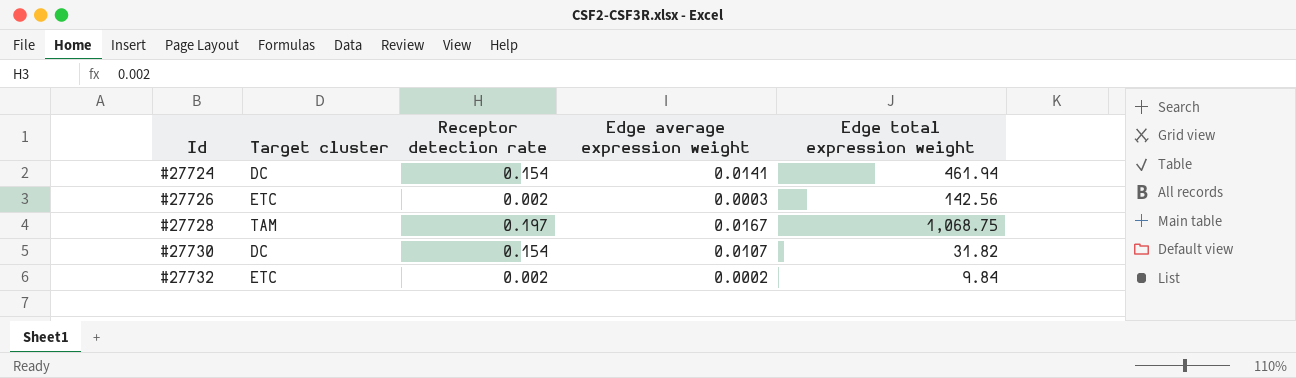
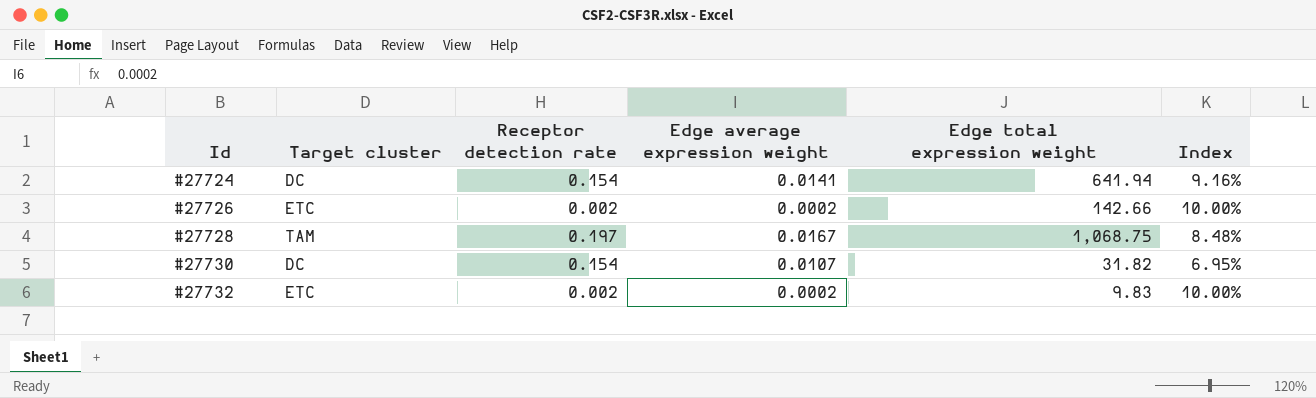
column Index | formula: none -> [Edge average expression weight] / [Receptor detection rate]
#27724 | Edge total expression weight: 461.94 -> 641.94
#27726 | Edge average expression weight: 0.0003 -> 0.0002
#27726 | Edge total expression weight: 142.56 -> 142.66
#27732 | Edge total expression weight: 9.84 -> 9.83

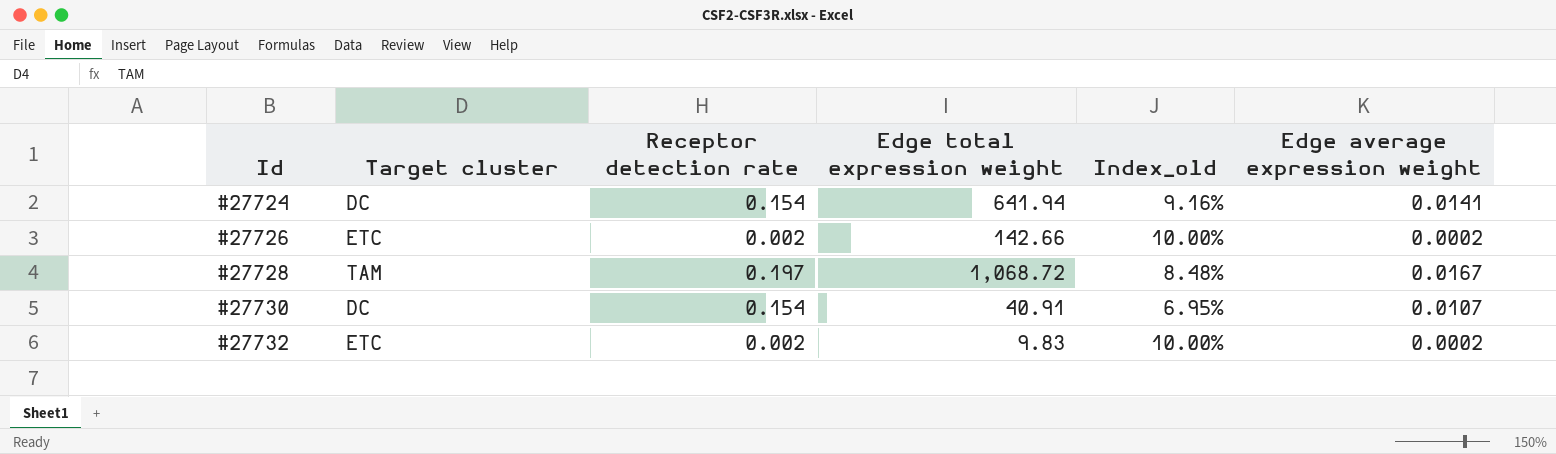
column name: Index -> Index_old
column Edge average expression weight | position: 4 -> 6
#27728 | Edge total expression weight: 1,068.75 -> 1,068.72
#27730 | Edge total expression weight: 31.82 -> 40.91

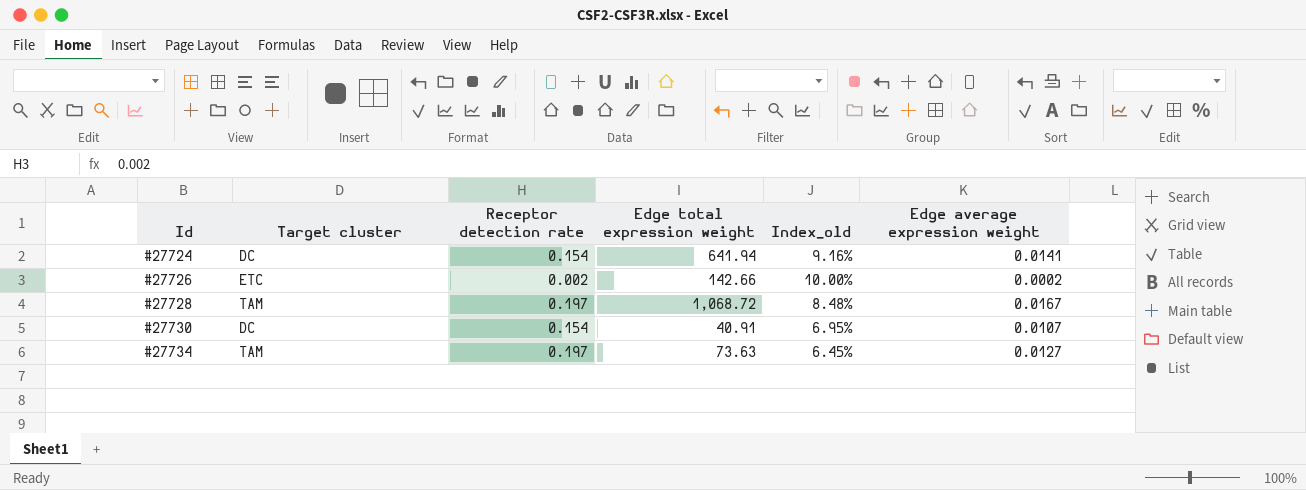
row #27732: ETC | 0.002 | 9.83 | 10.00% | 0.0002 -> none
row #27734: none -> TAM | 0.197 | 73.63 | 6.45% | 0.0127

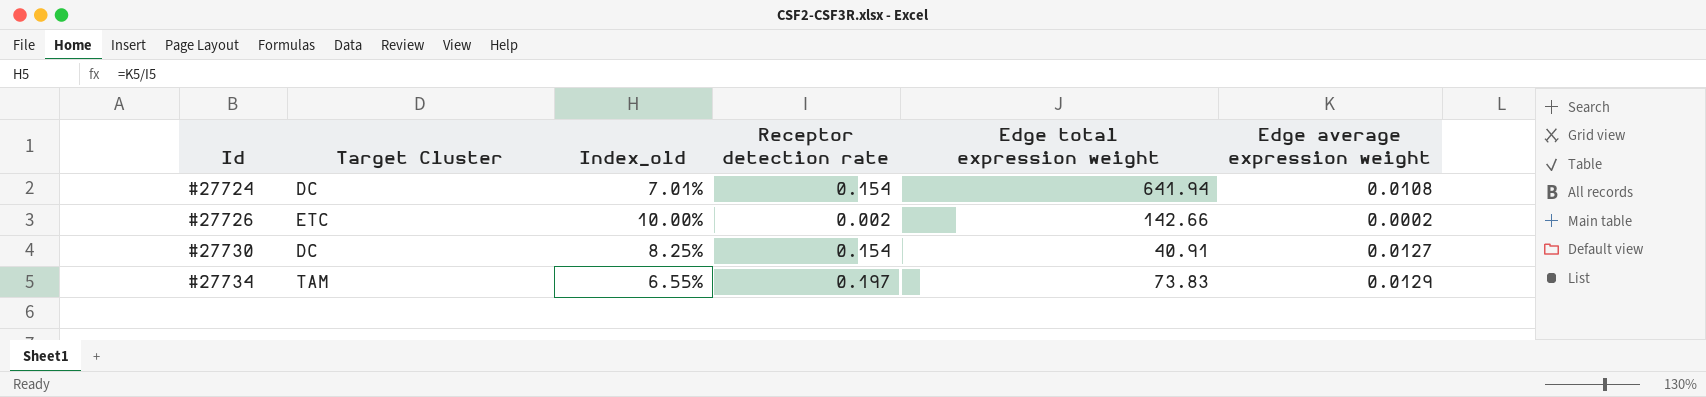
column name: Target cluster -> Target Cluster
column Index_old | position: 5 -> 3
row #27728: TAM | 0.197 | 1,068.72 | 8.48% | 0.0167 -> none
#27724 | Index_old: 9.16% -> 7.01%
#27724 | Edge average expression weight: 0.0141 -> 0.0108
#27730 | Index_old: 6.95% -> 8.25%
#27730 | Edge average expression weight: 0.0107 -> 0.0127
#27734 | Index_old: 6.45% -> 6.55%
#27734 | Edge total expression weight: 73.63 -> 73.83
#27734 | Edge average expression weight: 0.0127 -> 0.0129

